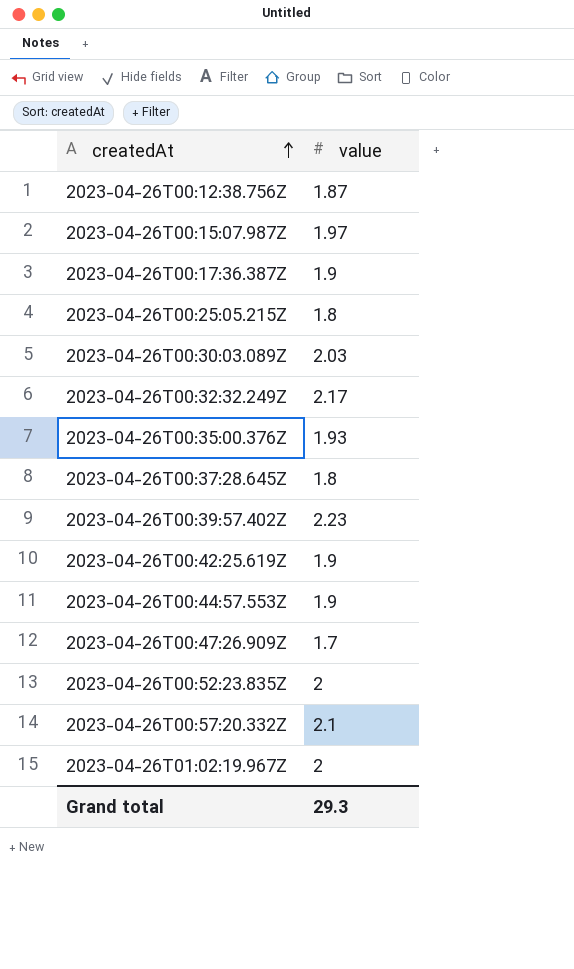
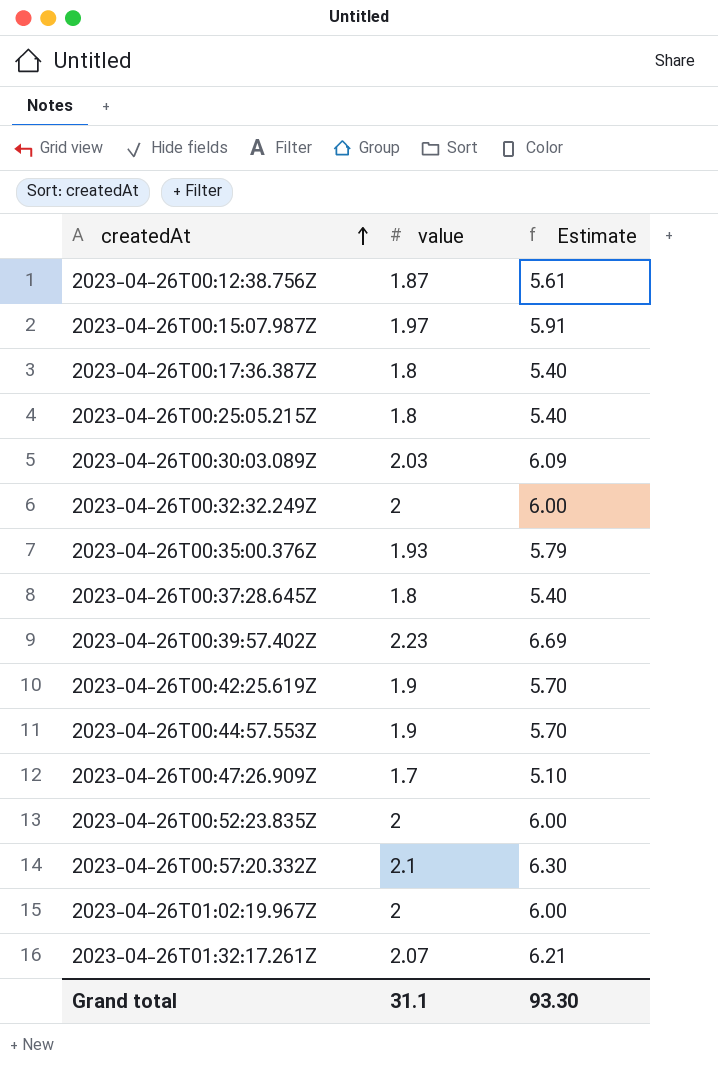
column Estimate | formula: none -> [value] * 3
2023-04-26T00:17:36.387Z | value: 1.9 -> 1.8
2023-04-26T00:32:32.249Z | value: 2.17 -> 2
row 2023-04-26T01:32:17.261Z: none -> 2.07 | 6.21
Grand total | value: 29.3 -> 31.1

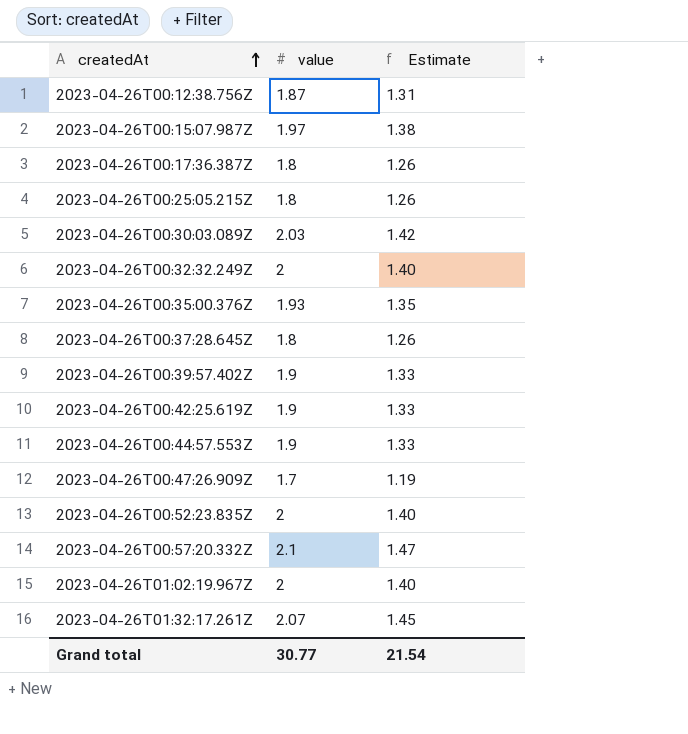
column Estimate | formula: [value] * 3 -> [value] * 0.7
2023-04-26T00:39:57.402Z | value: 2.23 -> 1.9
Grand total | value: 31.1 -> 30.77
Grand total | Estimate: 93.30 -> 21.54

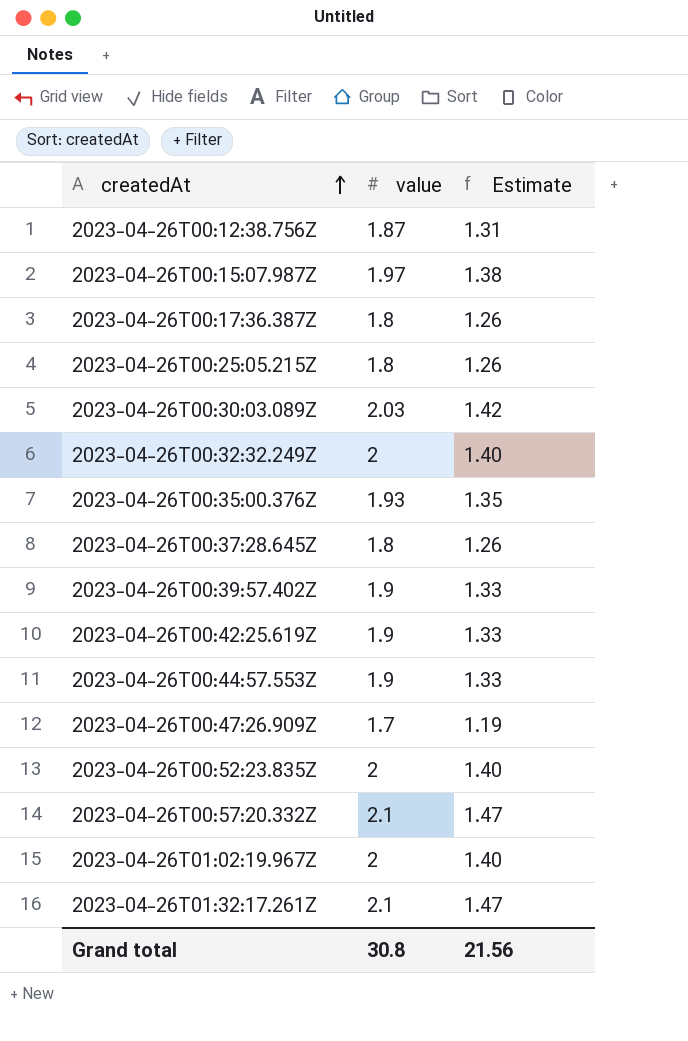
2023-04-26T01:32:17.261Z | value: 2.07 -> 2.1
2023-04-26T01:32:17.261Z | Estimate: 1.45 -> 1.47
Grand total | value: 30.77 -> 30.8
Grand total | Estimate: 21.54 -> 21.56

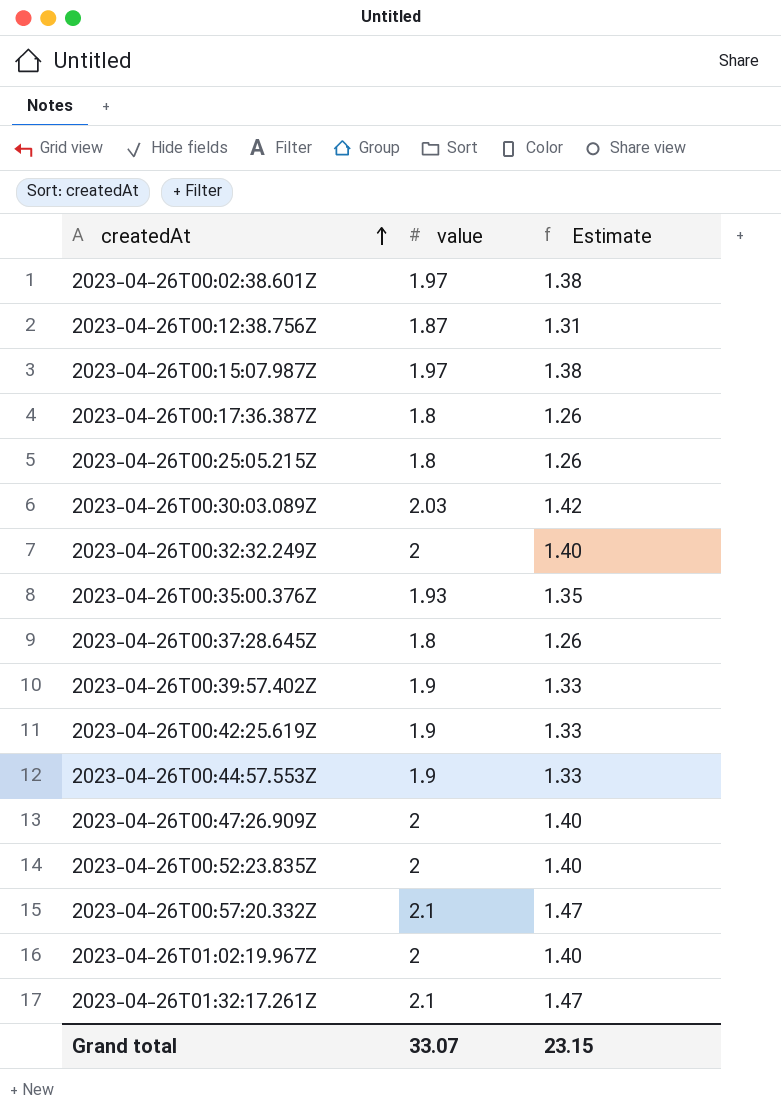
row 2023-04-26T00:02:38.601Z: none -> 1.97 | 1.38
2023-04-26T00:47:26.909Z | value: 1.7 -> 2
2023-04-26T00:47:26.909Z | Estimate: 1.19 -> 1.40
Grand total | value: 30.8 -> 33.07
Grand total | Estimate: 21.56 -> 23.15

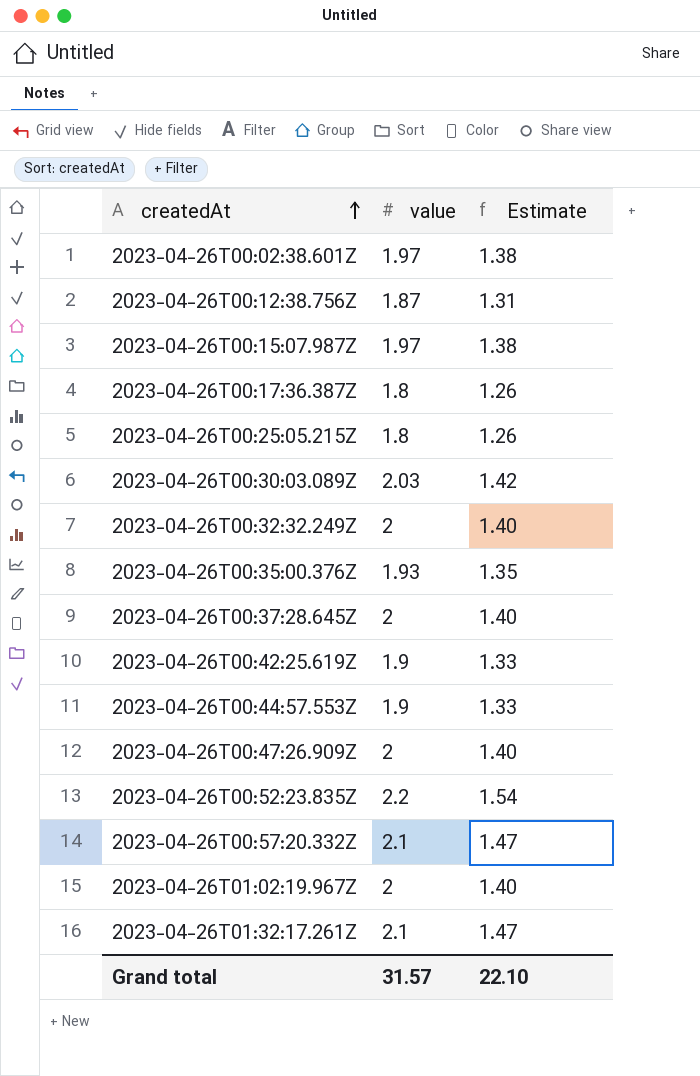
row 2023-04-26T00:39:57.402Z: 1.9 | 1.33 -> none
2023-04-26T00:37:28.645Z | value: 1.8 -> 2
2023-04-26T00:37:28.645Z | Estimate: 1.26 -> 1.40
2023-04-26T00:52:23.835Z | value: 2 -> 2.2
2023-04-26T00:52:23.835Z | Estimate: 1.40 -> 1.54
Grand total | value: 33.07 -> 31.57
Grand total | Estimate: 23.15 -> 22.10

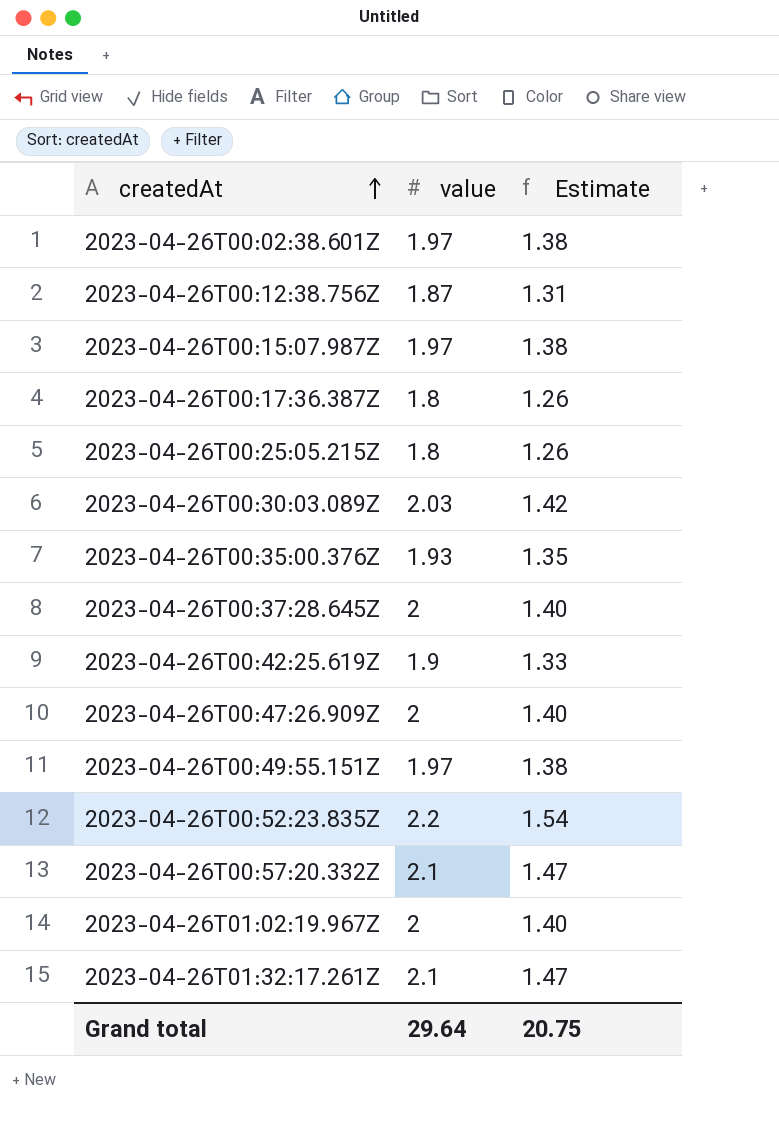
row 2023-04-26T00:32:32.249Z: 2 | 1.40 -> none
row 2023-04-26T00:44:57.553Z: 1.9 | 1.33 -> none
row 2023-04-26T00:49:55.151Z: none -> 1.97 | 1.38
Grand total | value: 31.57 -> 29.64
Grand total | Estimate: 22.10 -> 20.75

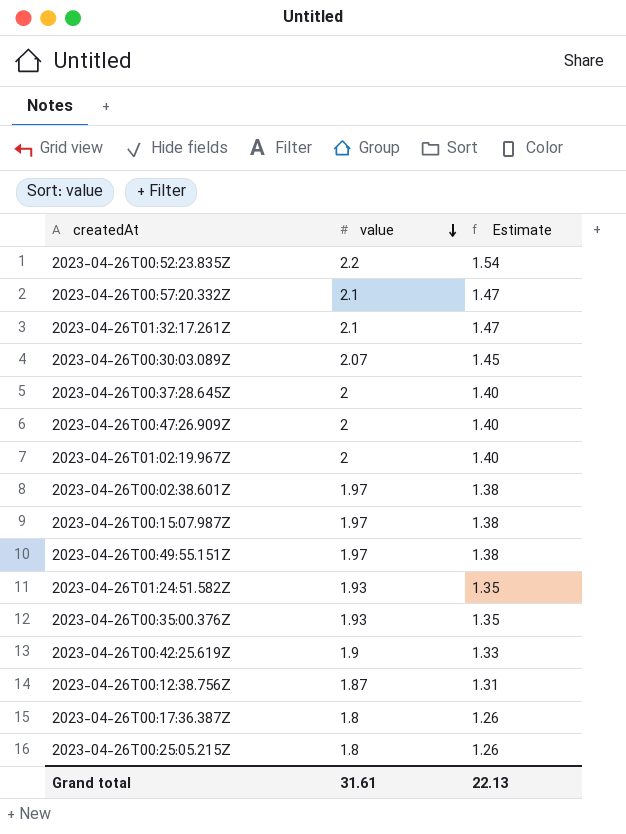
row order: createdAt ascending -> value descending
2023-04-26T00:30:03.089Z | value: 2.03 -> 2.07
2023-04-26T00:30:03.089Z | Estimate: 1.42 -> 1.45
row 2023-04-26T01:24:51.582Z: none -> 1.93 | 1.35
Grand total | value: 29.64 -> 31.61
Grand total | Estimate: 20.75 -> 22.13

